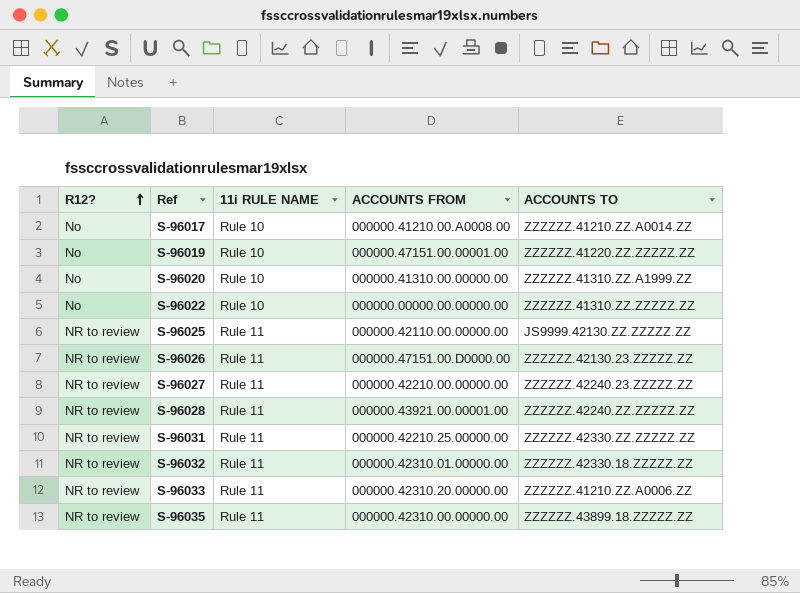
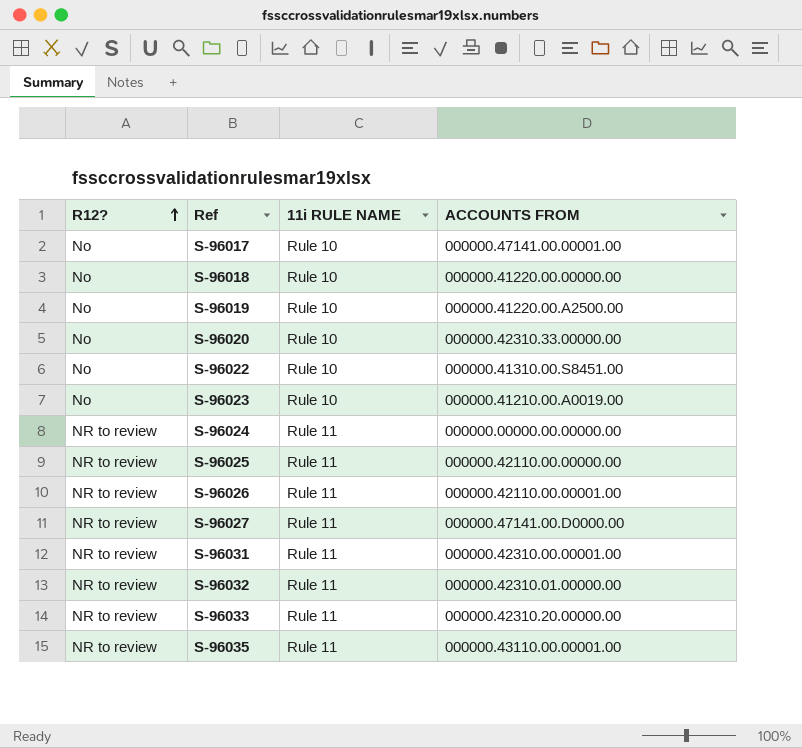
column ACCOUNTS TO | position: 5 -> none
row S-96028: NR to review | Rule 11 | 000000.43921.00.00001.00 | ZZZZZZ.42240.ZZ.ZZZZZ.ZZ -> none
S-96017 | ACCOUNTS FROM: 000000.41210.00.A0008.00 -> 000000.47141.00.00001.00
row S-96018: none -> No | Rule 10 | 000000.41220.00.00000.00
S-96019 | ACCOUNTS FROM: 000000.47151.00.00001.00 -> 000000.41220.00.A2500.00
S-96020 | ACCOUNTS FROM: 000000.41310.00.00000.00 -> 000000.42310.33.00000.00
S-96022 | ACCOUNTS FROM: 000000.00000.00.00000.00 -> 000000.41310.00.S8451.00
row S-96023: none -> No | Rule 10 | 000000.41210.00.A0019.00
row S-96024: none -> NR to review | Rule 11 | 000000.00000.00.00000.00
S-96026 | ACCOUNTS FROM: 000000.47151.00.D0000.00 -> 000000.42110.00.00001.00
S-96027 | ACCOUNTS FROM: 000000.42210.00.00000.00 -> 000000.47141.00.D0000.00
S-96031 | ACCOUNTS FROM: 000000.42210.25.00000.00 -> 000000.42310.00.00001.00
S-96035 | ACCOUNTS FROM: 000000.42310.00.00000.00 -> 000000.43110.00.00001.00

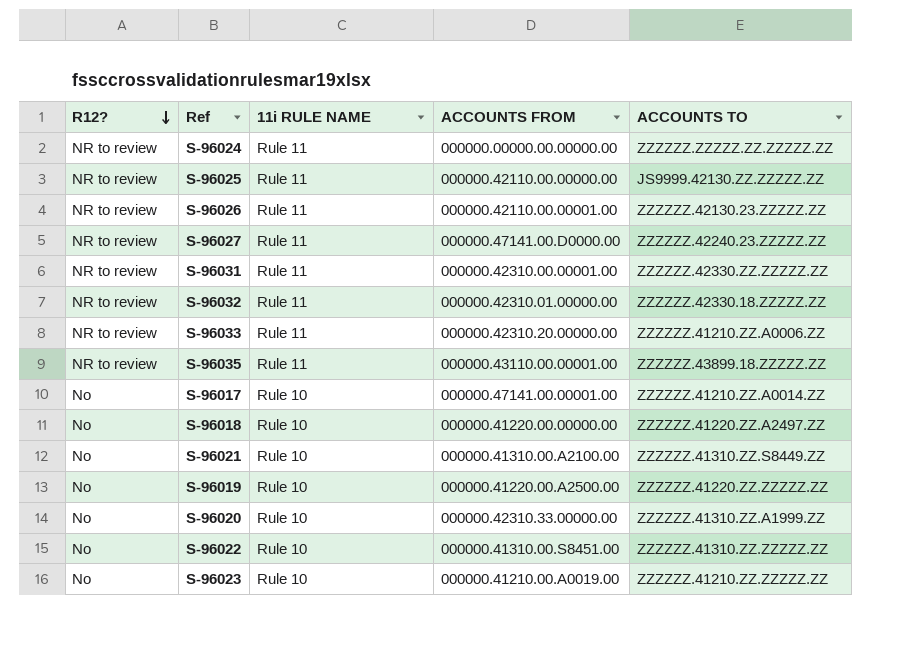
row order: R12? ascending -> R12? descending
column ACCOUNTS TO | position: none -> 5
row S-96021: none -> No | Rule 10 | 000000.41310.00.A2100.00 | ZZZZZZ.41310.ZZ.S8449.ZZ

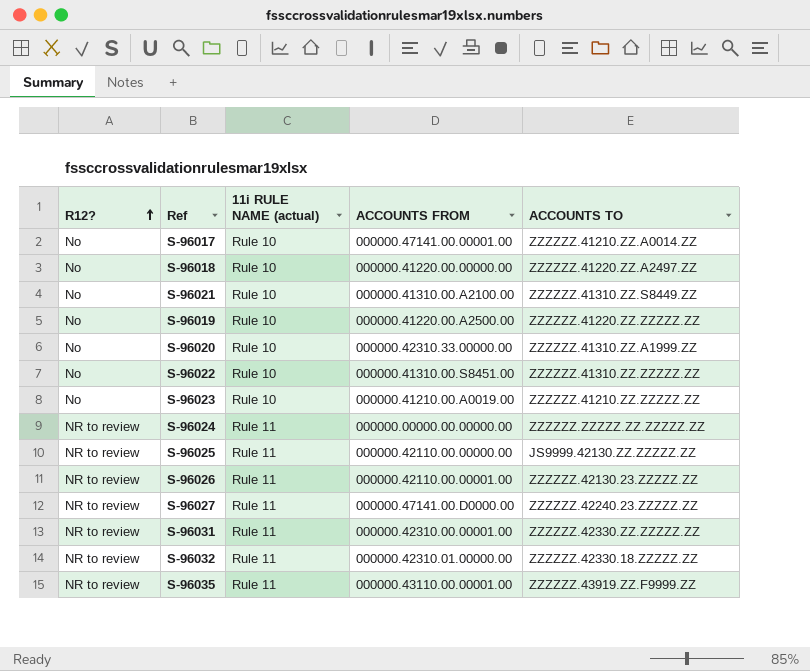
row order: R12? descending -> R12? ascending
column name: 11i RULE NAME -> 11i RULE NAME (actual)
row S-96033: NR to review | Rule 11 | 000000.42310.20.00000.00 | ZZZZZZ.41210.ZZ.A0006.ZZ -> none
S-96035 | ACCOUNTS TO: ZZZZZZ.43899.18.ZZZZZ.ZZ -> ZZZZZZ.43919.ZZ.F9999.ZZ

